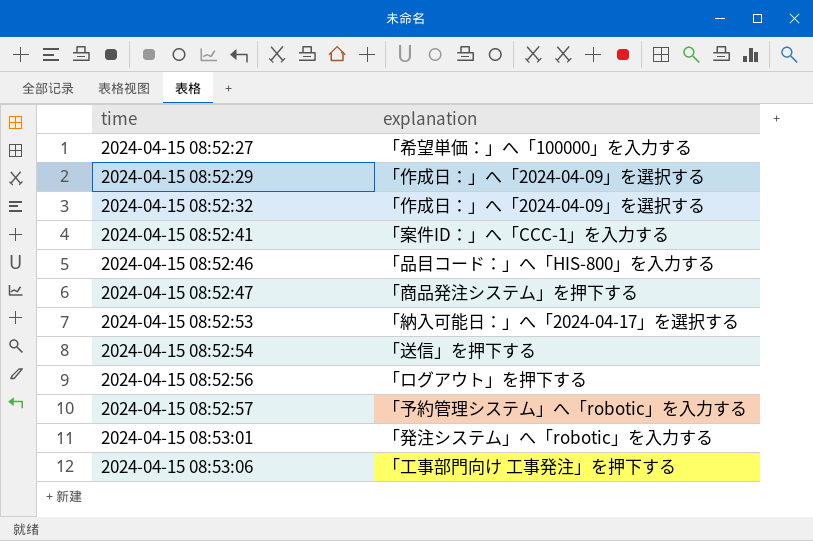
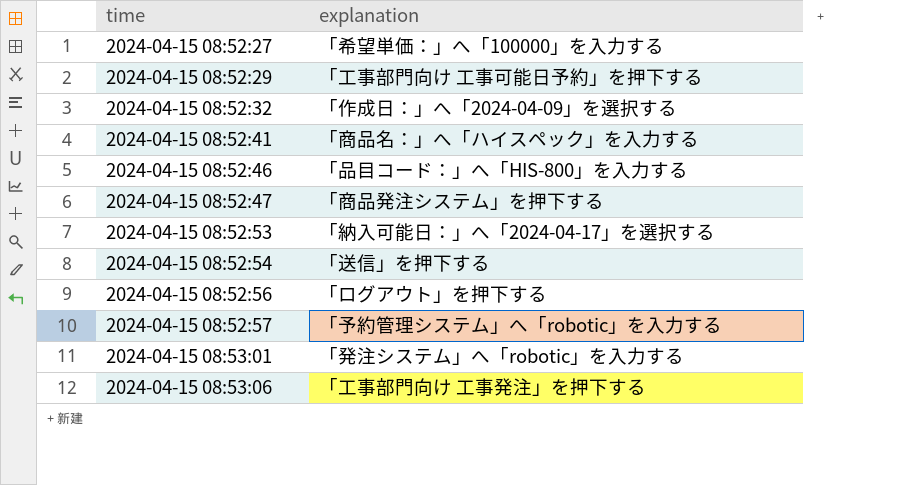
2024-04-15 08:52:29 | explanation: 「作成日：」へ「2024-04-09」を選択する -> 「工事部門向け 工事可能日予約」を押下する
2024-04-15 08:52:41 | explanation: 「案件ID：」へ「CCC-1」を入力する -> 「商品名：」へ「ハイスペック」を入力する

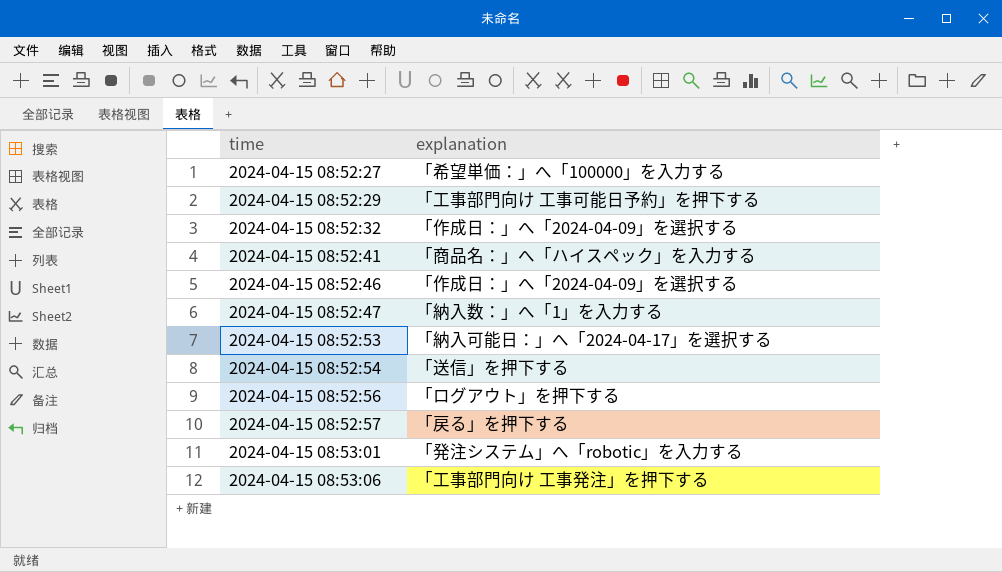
2024-04-15 08:52:46 | explanation: 「品目コード：」へ「HIS-800」を入力する -> 「作成日：」へ「2024-04-09」を選択する
2024-04-15 08:52:47 | explanation: 「商品発注システム」を押下する -> 「納入数：」へ「1」を入力する
2024-04-15 08:52:57 | explanation: 「予約管理システム」へ「robotic」を入力する -> 「戻る」を押下する

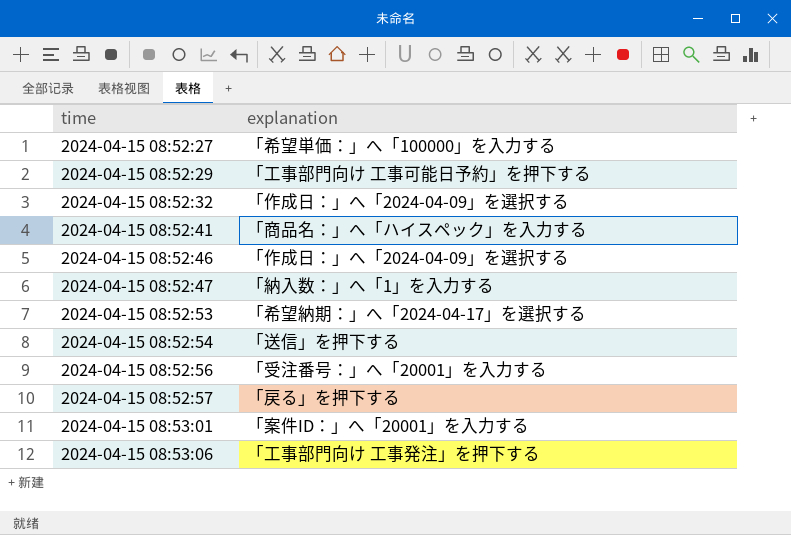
2024-04-15 08:52:53 | explanation: 「納入可能日：」へ「2024-04-17」を選択する -> 「希望納期：」へ「2024-04-17」を選択する
2024-04-15 08:52:56 | explanation: 「ログアウト」を押下する -> 「受注番号：」へ「20001」を入力する
2024-04-15 08:53:01 | explanation: 「発注システム」へ「robotic」を入力する -> 「案件ID：」へ「20001」を入力する

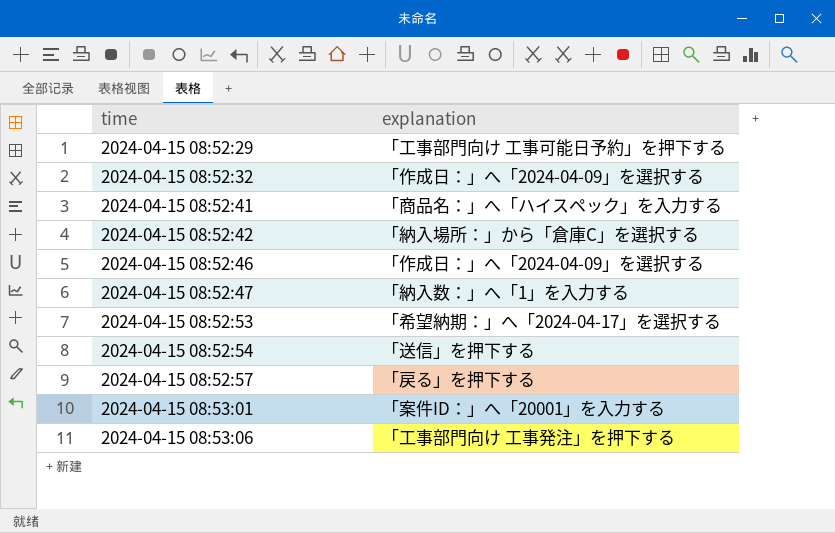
row 2024-04-15 08:52:27: 「希望単価：」へ「100000」を入力する -> none
row 2024-04-15 08:52:56: 「受注番号：」へ「20001」を入力する -> none
row 2024-04-15 08:52:42: none -> 「納入場所：」から「倉庫C」を選択する

